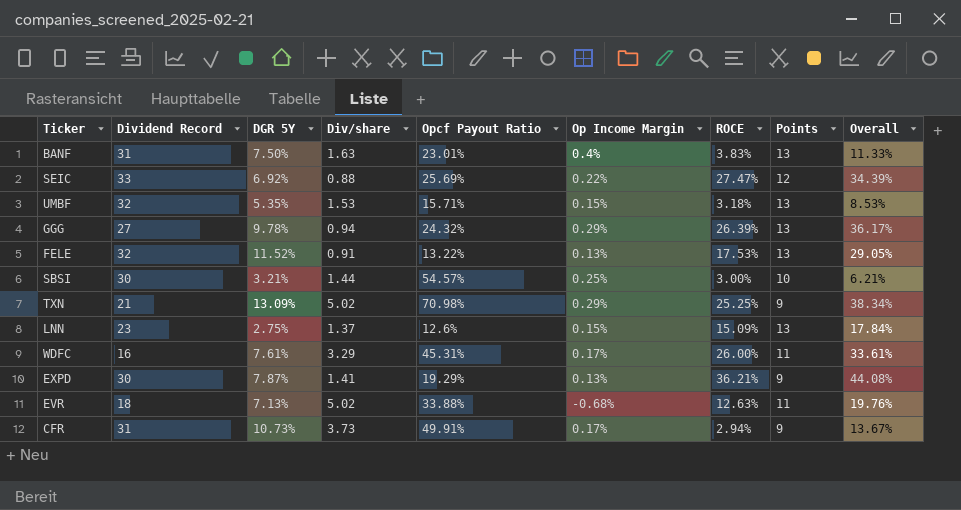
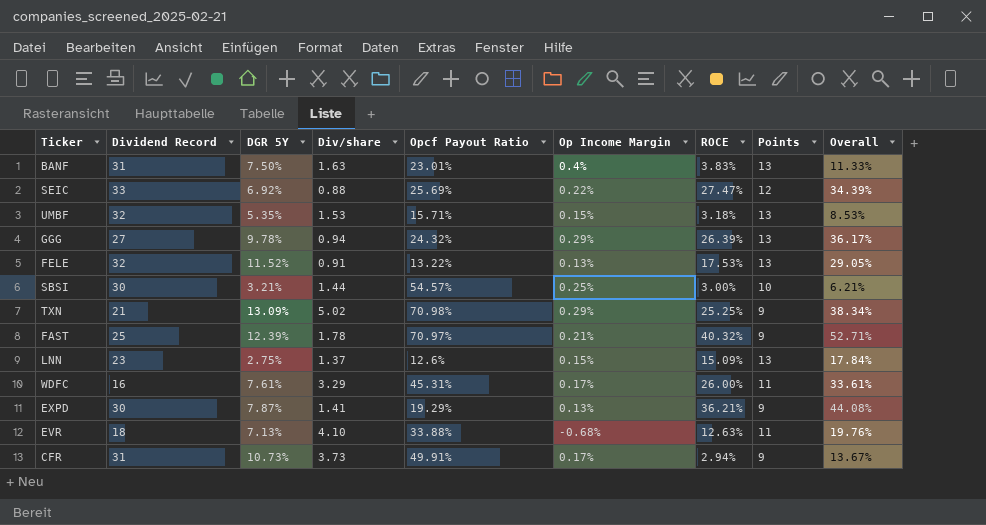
row FAST: none -> 25 | 12.39% | 1.78 | 70.97% | 0.21% | 40.32% | 9 | 52.71%
EVR | Div/share: 5.02 -> 4.10

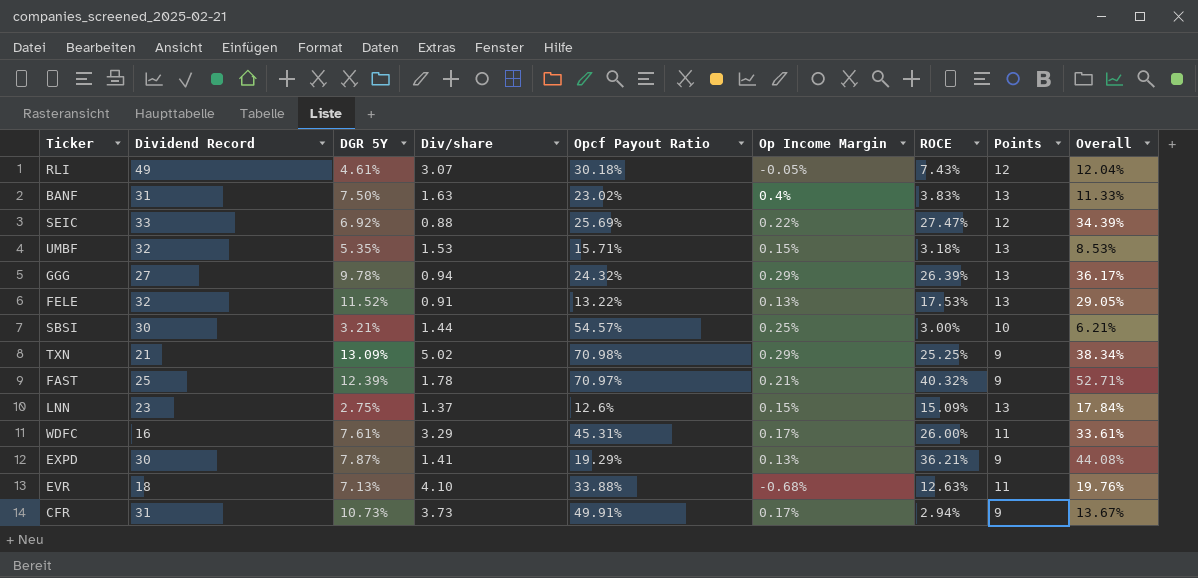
row RLI: none -> 49 | 4.61% | 3.07 | 30.18% | -0.05% | 7.43% | 12 | 12.04%
BANF | Opcf Payout Ratio: 23.01% -> 23.02%

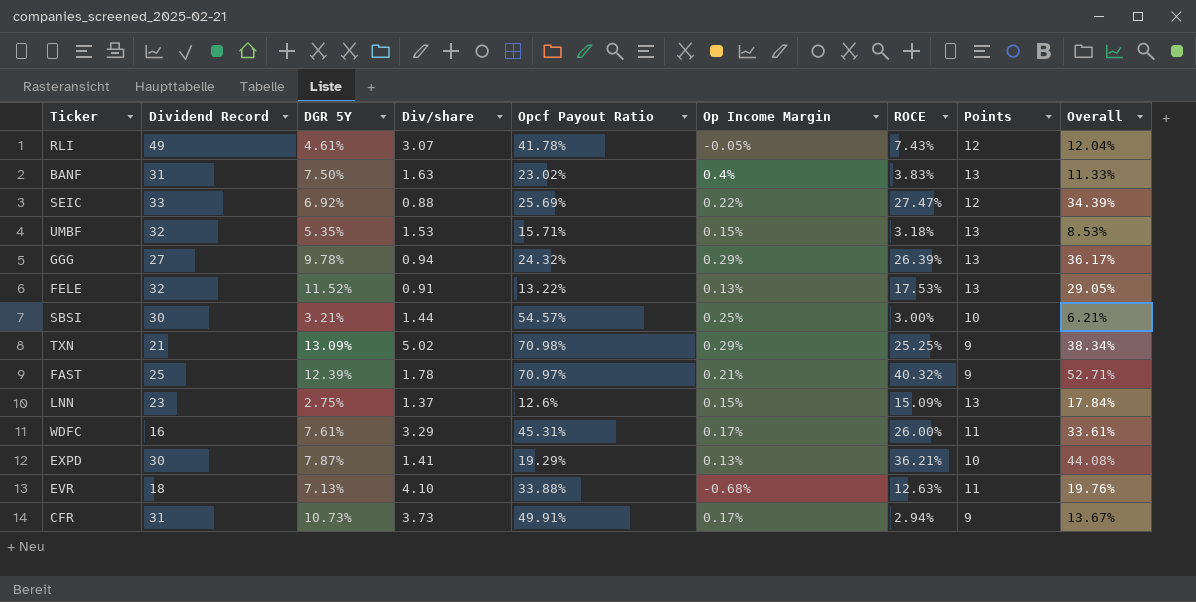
RLI | Opcf Payout Ratio: 30.18% -> 41.78%
EXPD | Points: 9 -> 10

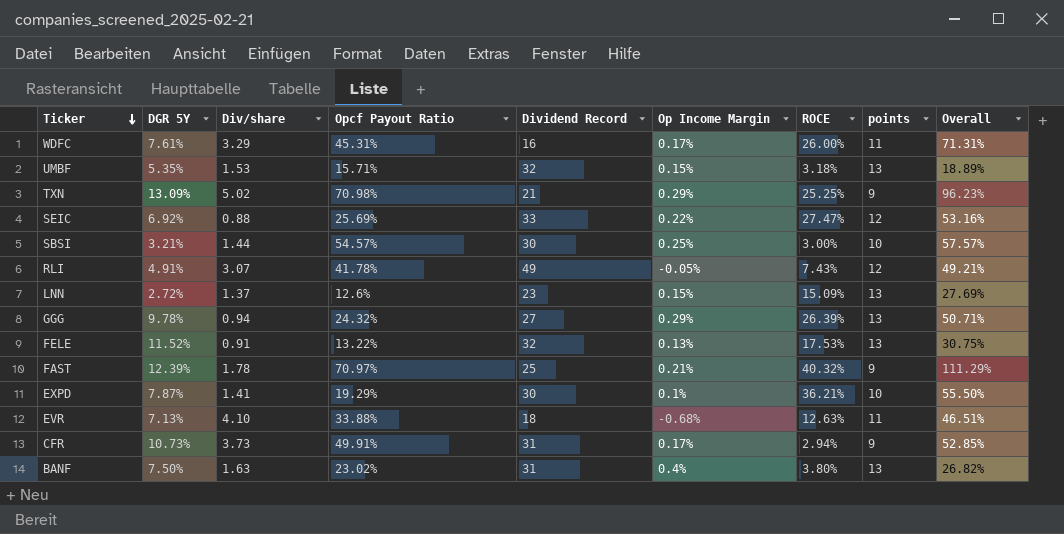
row order: none -> Ticker descending
column Dividend Record | position: 2 -> 5
column name: Points -> points
column Overall | formula: [DGR 5Y] + [ROCE] -> [Opcf Payout Ratio] + [ROCE]
RLI | DGR 5Y: 4.61% -> 4.91%
LNN | DGR 5Y: 2.75% -> 2.72%
EXPD | Op Income Margin: 0.13% -> 0.1%
BANF | ROCE: 3.83% -> 3.80%

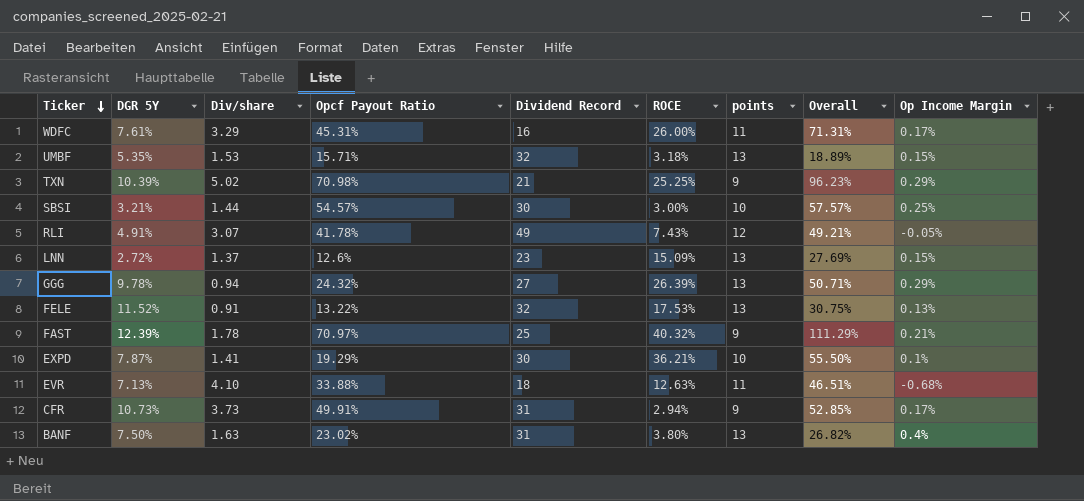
column Op Income Margin | position: 6 -> 9
row SEIC: 6.92% | 0.88 | 25.69% | 33 | 0.22% | 27.47% | 12 | 53.16% -> none
TXN | DGR 5Y: 13.09% -> 10.39%

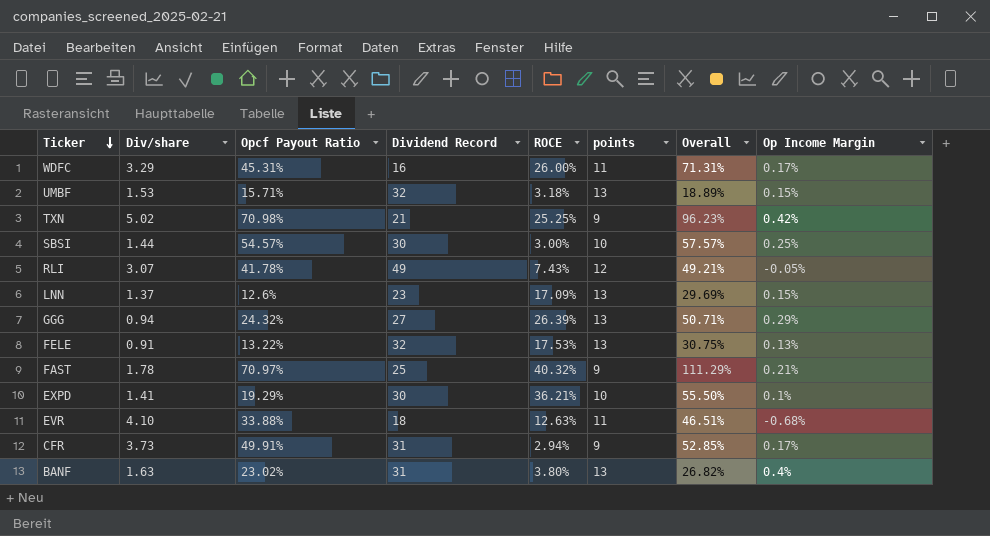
column DGR 5Y | position: 2 -> none
TXN | Op Income Margin: 0.29% -> 0.42%
LNN | ROCE: 15.09% -> 17.09%
LNN | Overall: 27.69% -> 29.69%

